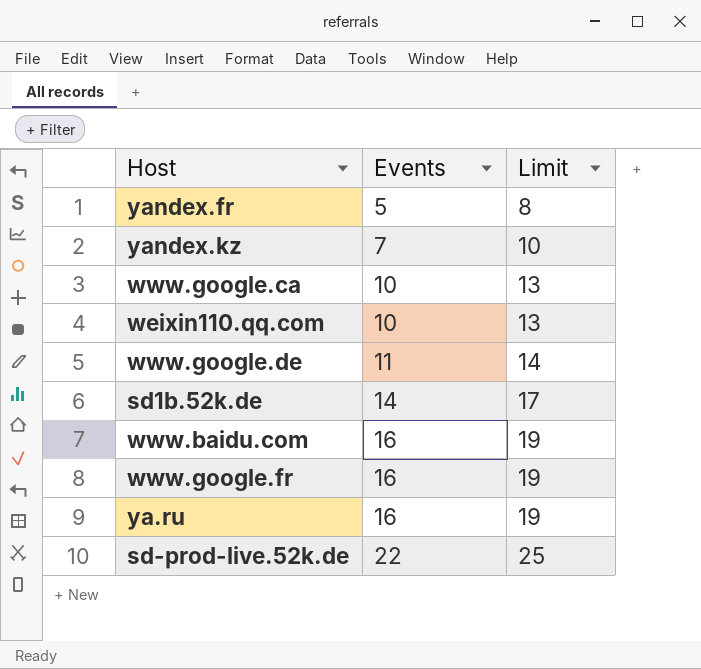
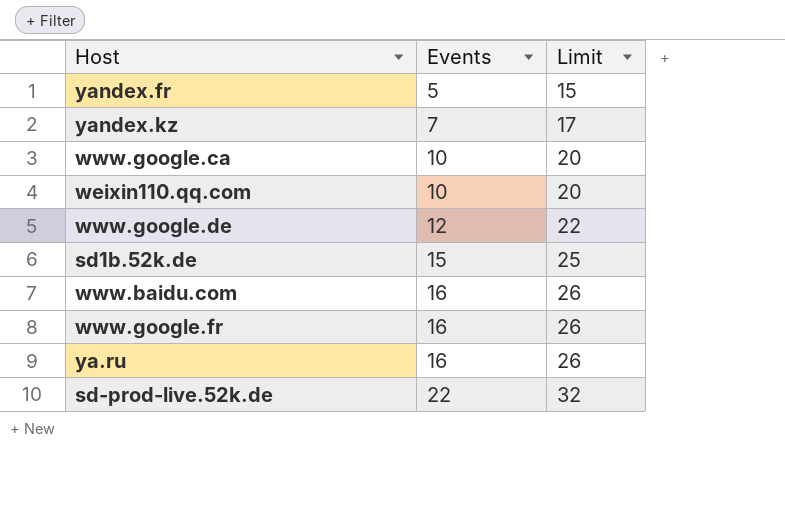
column Limit | formula: [Events] + 3 -> [Events] + 10
www.google.de | Events: 11 -> 12
sd1b.52k.de | Events: 14 -> 15

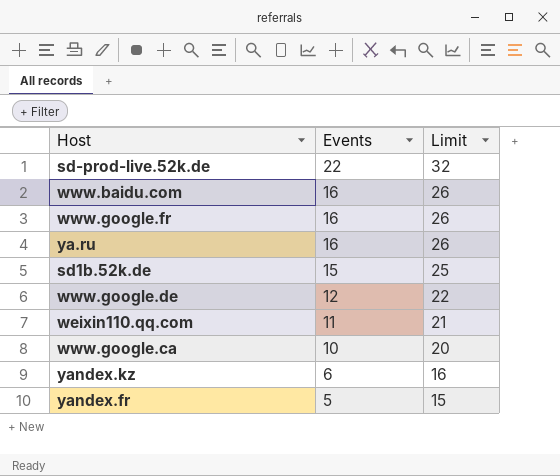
row order: Events ascending -> Events descending
weixin110.qq.com | Events: 10 -> 11
weixin110.qq.com | Limit: 20 -> 21
yandex.kz | Events: 7 -> 6
yandex.kz | Limit: 17 -> 16

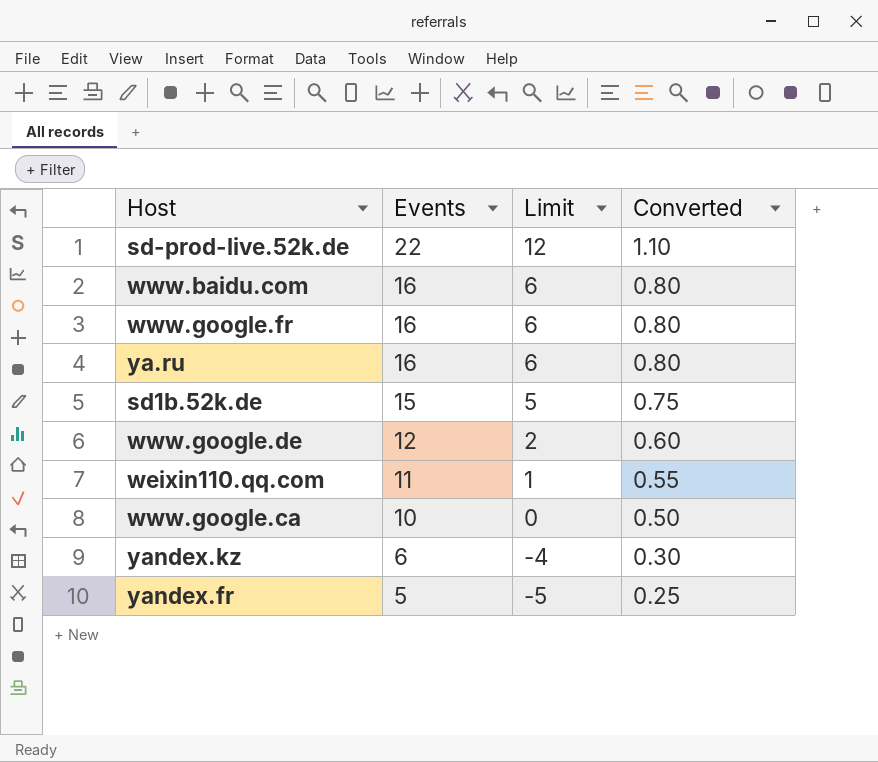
column Limit | formula: [Events] + 10 -> [Events] - 10
column Converted | formula: none -> [Events] * 0.05

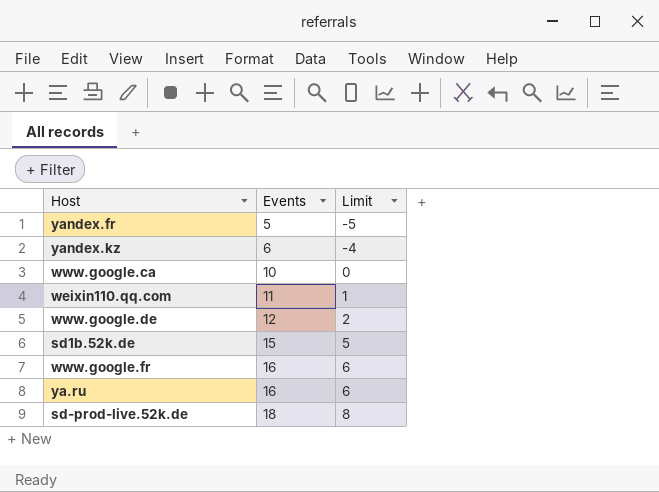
row order: Events descending -> Events ascending
column Converted | formula: [Events] * 0.05 -> none
row www.baidu.com: 16 | 6 | 0.80 -> none
sd-prod-live.52k.de | Events: 22 -> 18
sd-prod-live.52k.de | Limit: 12 -> 8

